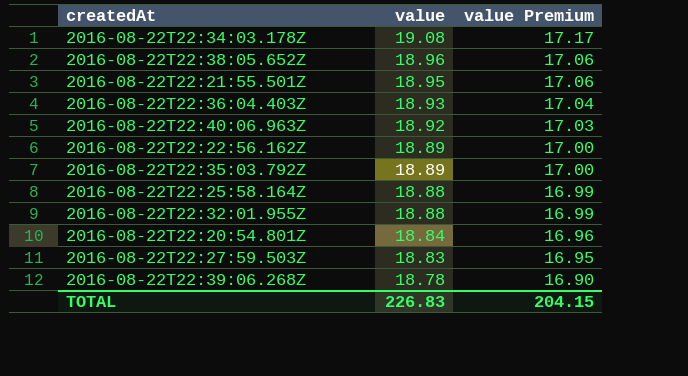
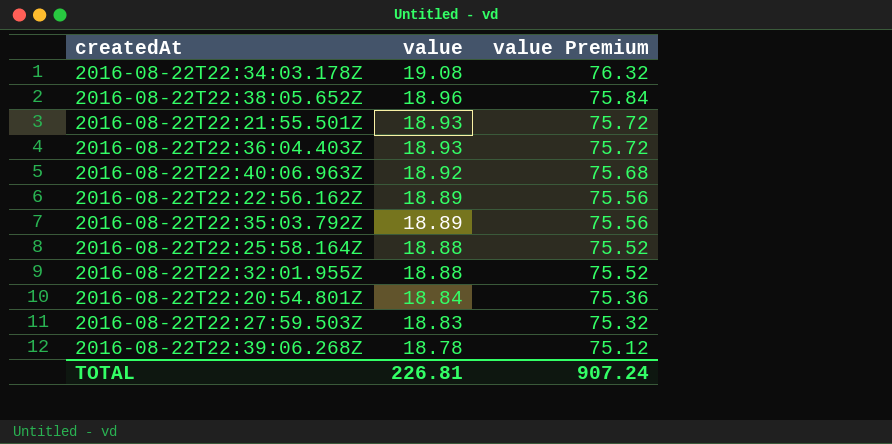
column value Premium | formula: [value] * 0.9 -> [value] * 4
2016-08-22T22:21:55.501Z | value: 18.95 -> 18.93
TOTAL | value: 226.83 -> 226.81
TOTAL | value Premium: 204.15 -> 907.24

